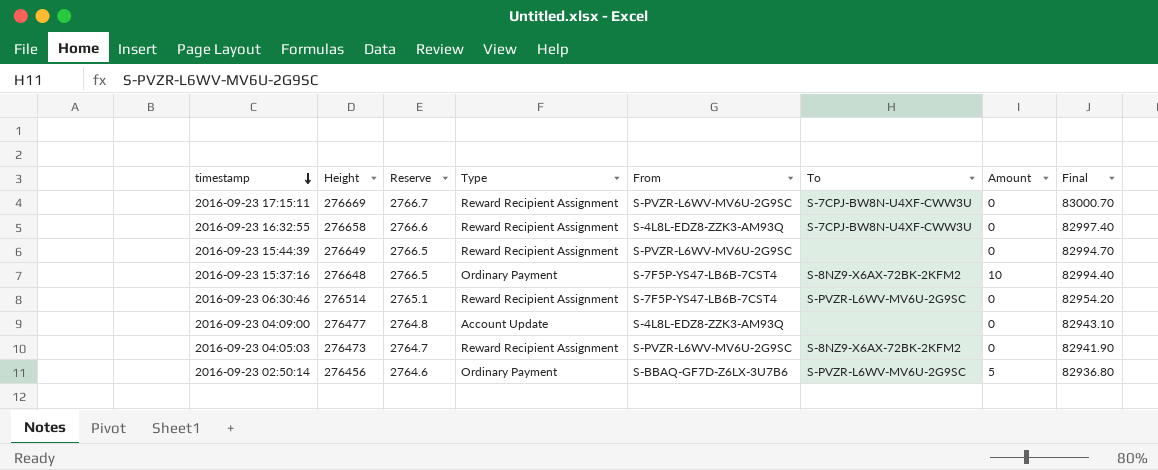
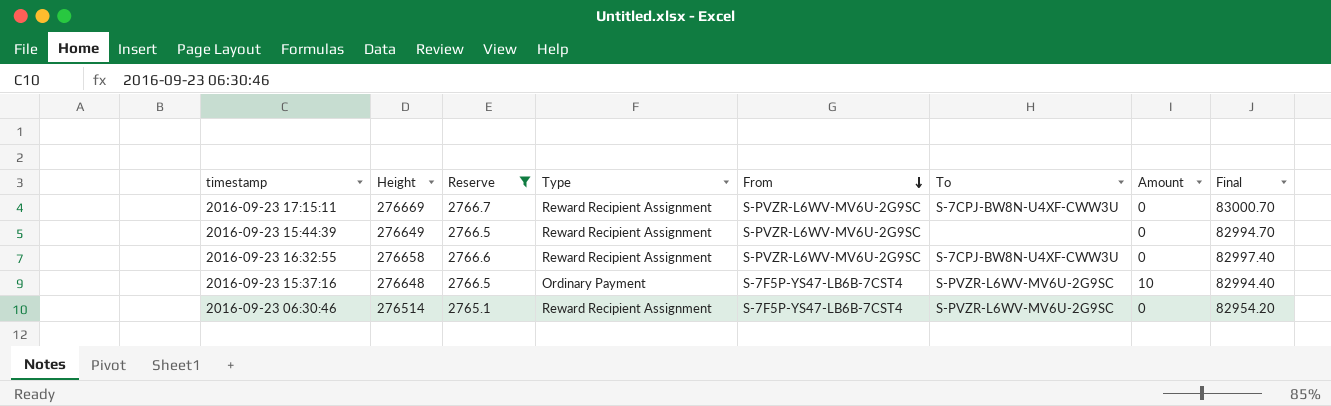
filter: none -> Reserve >= 2765.1
row order: timestamp descending -> From descending
2016-09-23 16:32:55 | From: S-4L8L-EDZ8-ZZK3-AM93Q -> S-PVZR-L6WV-MV6U-2G9SC
2016-09-23 15:37:16 | To: S-8NZ9-X6AX-72BK-2KFM2 -> S-PVZR-L6WV-MV6U-2G9SC

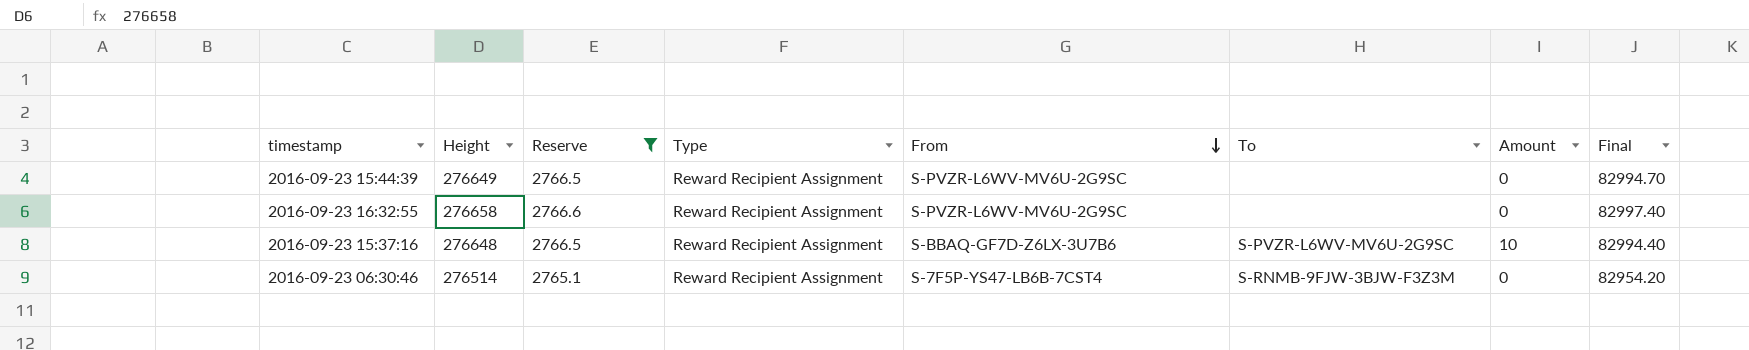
row 2016-09-23 17:15:11: 276669 | 2766.7 | Reward Recipient Assignment | S-PVZR-L6WV-MV6U-2G9SC | S-7CPJ-BW8N-U4XF-CWW3U | 0 | 83000.70 -> none
2016-09-23 16:32:55 | To: S-7CPJ-BW8N-U4XF-CWW3U -> none
2016-09-23 15:37:16 | Type: Ordinary Payment -> Reward Recipient Assignment
2016-09-23 15:37:16 | From: S-7F5P-YS47-LB6B-7CST4 -> S-BBAQ-GF7D-Z6LX-3U7B6
2016-09-23 06:30:46 | To: S-PVZR-L6WV-MV6U-2G9SC -> S-RNMB-9FJW-3BJW-F3Z3M

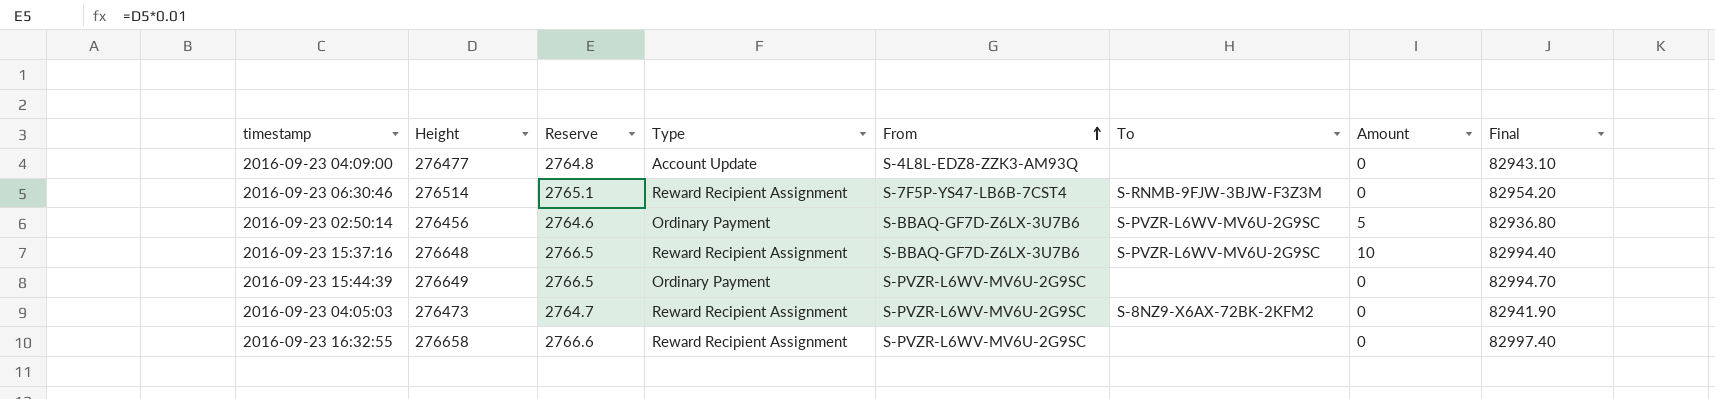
filter: Reserve >= 2765.1 -> none
row order: From descending -> From ascending
2016-09-23 15:44:39 | Type: Reward Recipient Assignment -> Ordinary Payment

